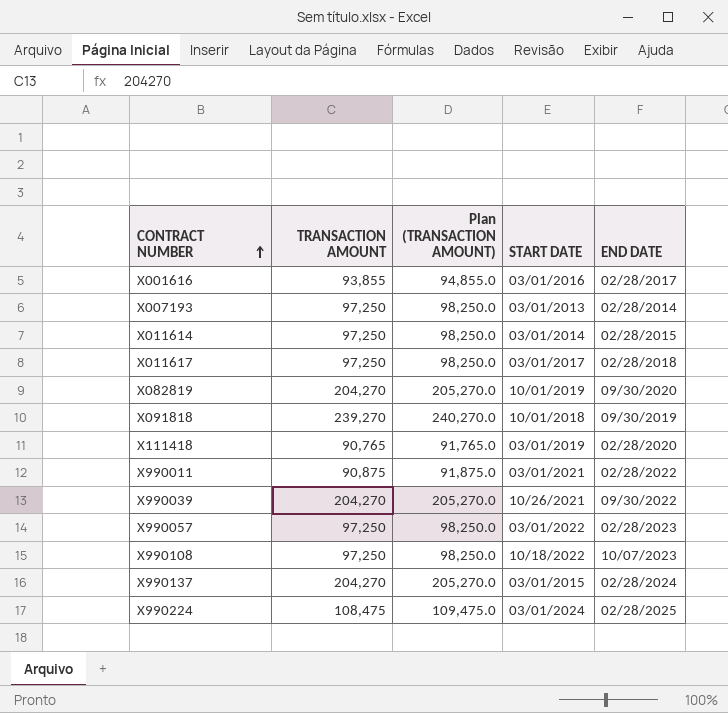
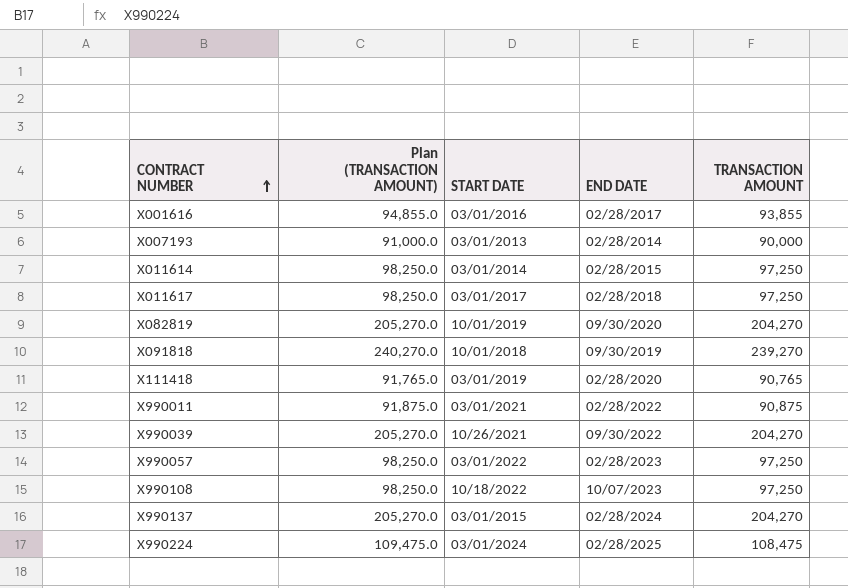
column TRANSACTION AMOUNT | position: 2 -> 5
X007193 | Plan (TRANSACTION AMOUNT): 98,250.0 -> 91,000.0
X007193 | TRANSACTION AMOUNT: 97,250 -> 90,000

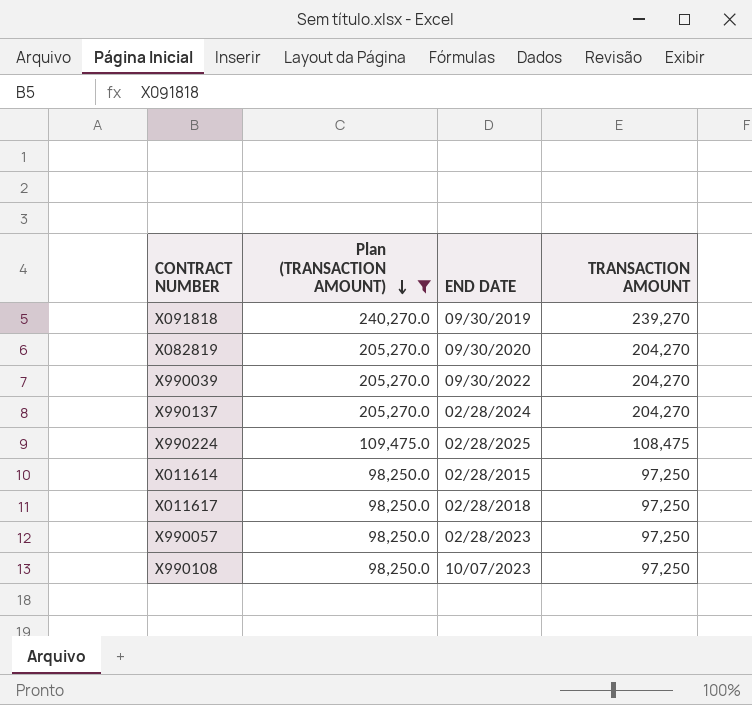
filter: none -> Plan (TRANSACTION AMOUNT) >= 98,250.0
row order: CONTRACT NUMBER ascending -> Plan (TRANSACTION AMOUNT) descending
column START DATE | position: 3 -> none

